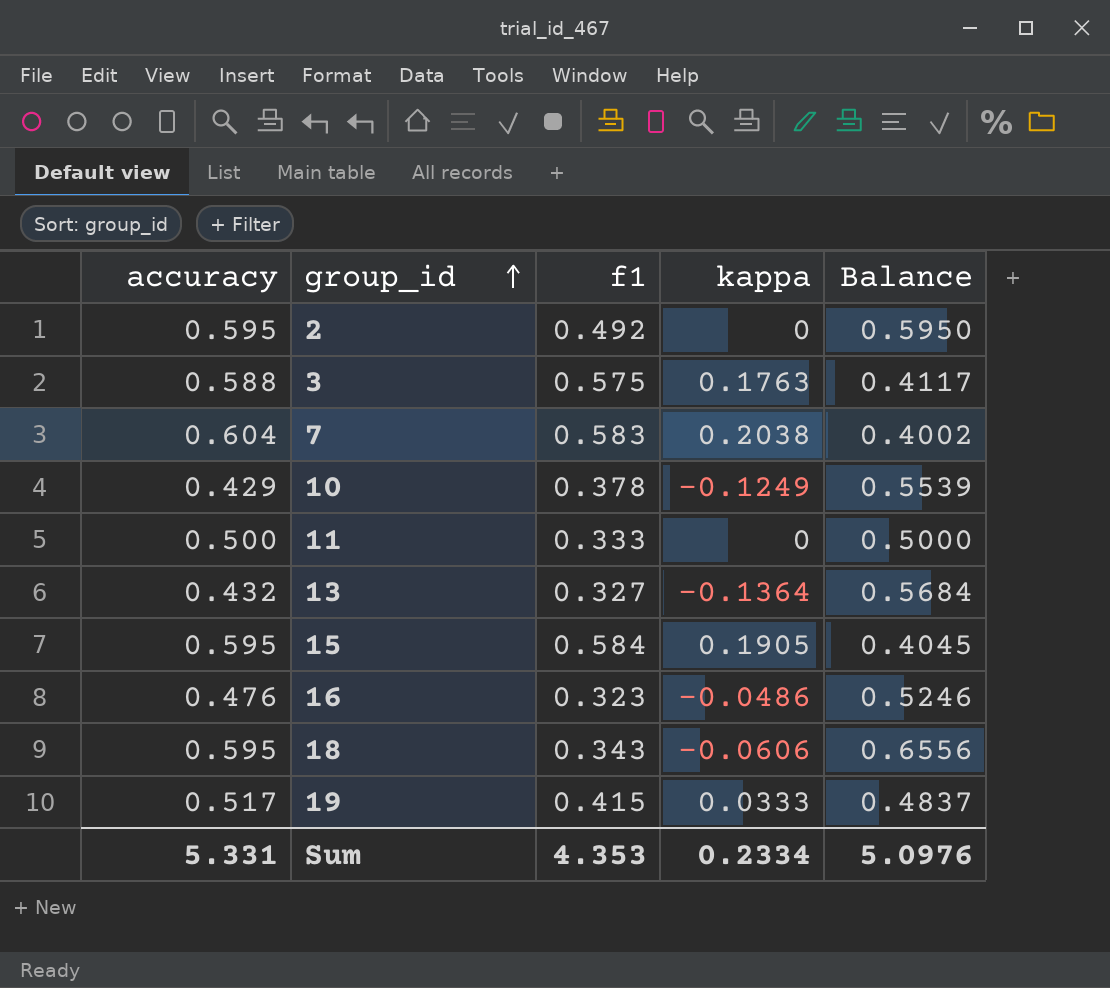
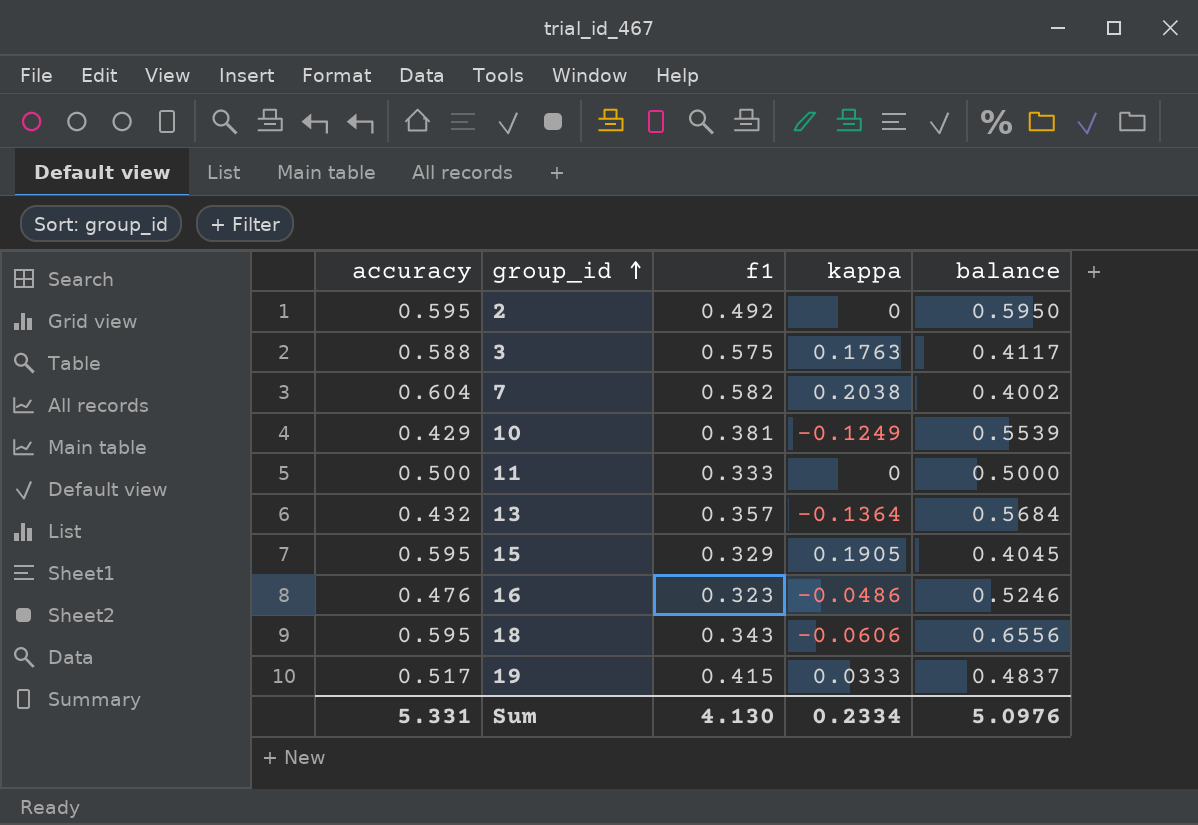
column name: Balance -> balance
7 | f1: 0.583 -> 0.582
10 | f1: 0.378 -> 0.381
13 | f1: 0.327 -> 0.357
15 | f1: 0.584 -> 0.329
Sum | f1: 4.353 -> 4.130

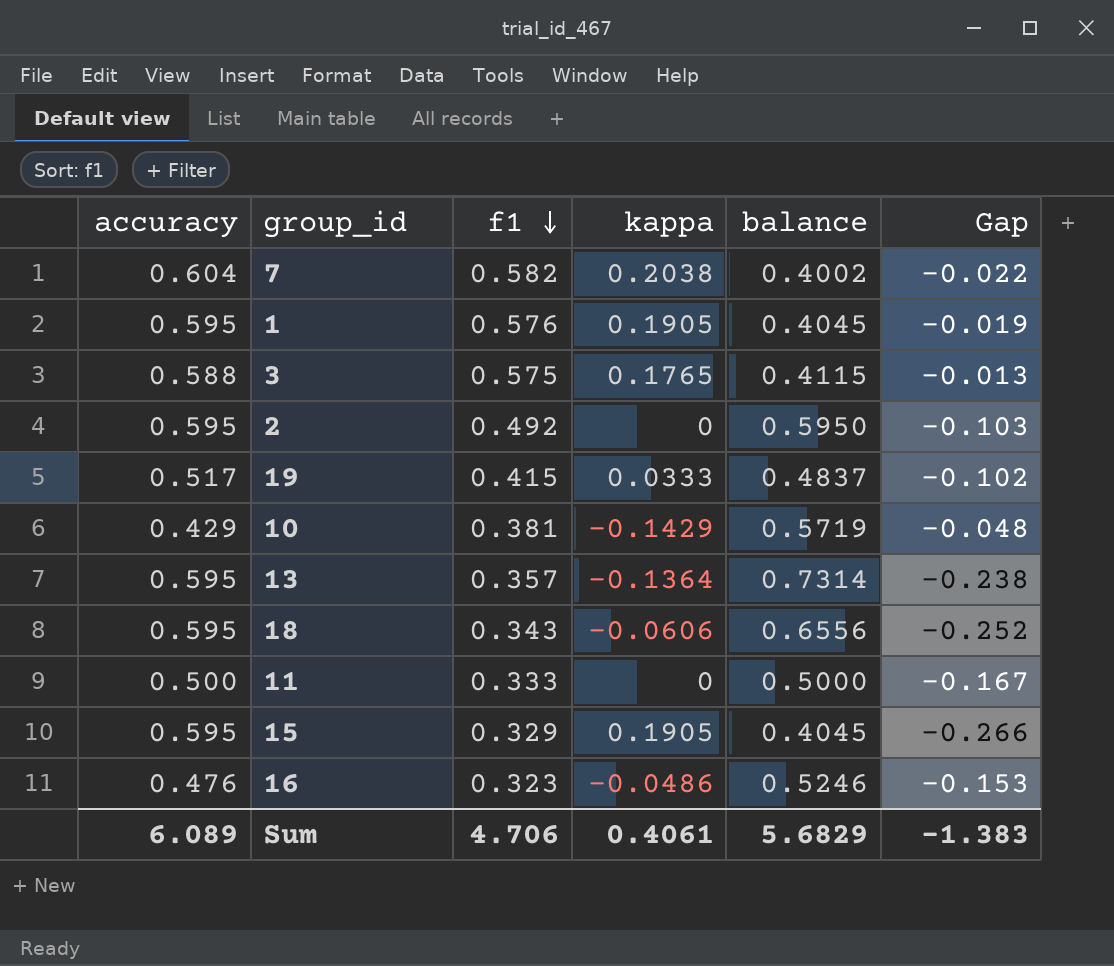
row order: group_id ascending -> f1 descending
column Gap | formula: none -> [f1] - [accuracy]
row 1: none -> 0.595 | 0.576 | 0.1905 | 0.4045 | -0.019
3 | kappa: 0.1763 -> 0.1765
3 | balance: 0.4117 -> 0.4115
10 | kappa: -0.1249 -> -0.1429
10 | balance: 0.5539 -> 0.5719
13 | accuracy: 0.432 -> 0.595
13 | balance: 0.5684 -> 0.7314
Sum | accuracy: 5.331 -> 6.089
Sum | f1: 4.130 -> 4.706
Sum | kappa: 0.2334 -> 0.4061
Sum | balance: 5.0976 -> 5.6829

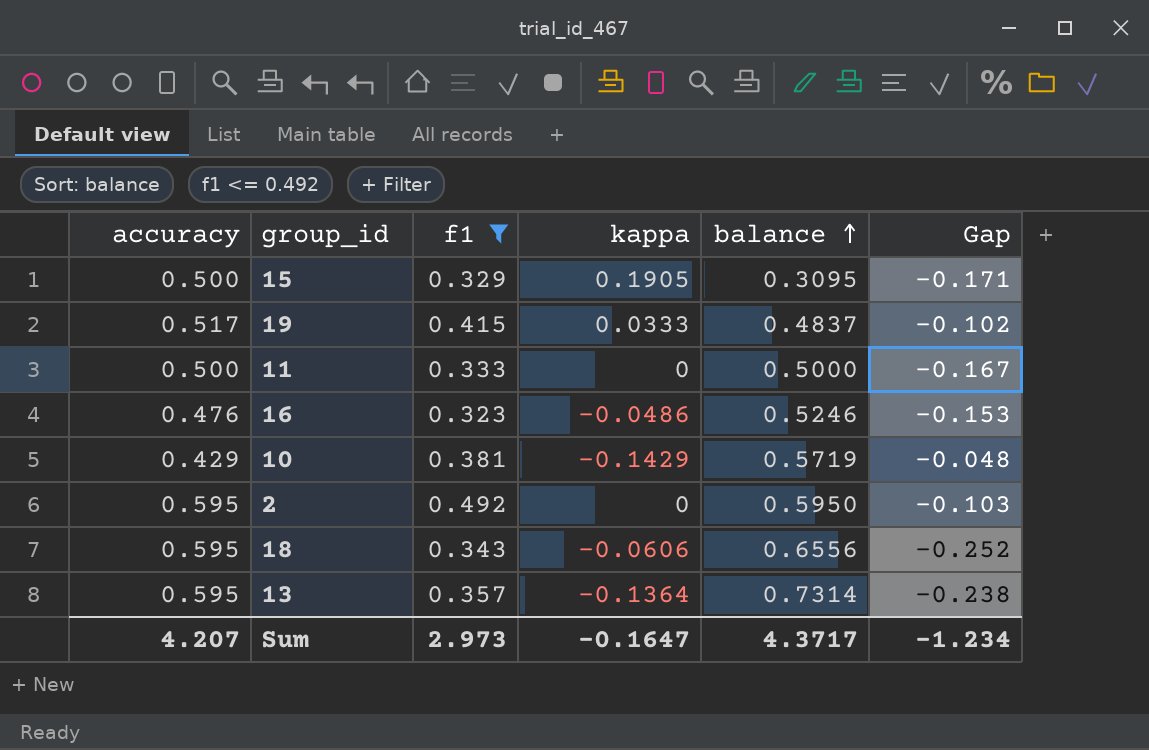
filter: none -> f1 <= 0.492
row order: f1 descending -> balance ascending
15 | accuracy: 0.595 -> 0.500
15 | balance: 0.4045 -> 0.3095
15 | Gap: -0.266 -> -0.171
Sum | accuracy: 6.089 -> 4.207
Sum | f1: 4.706 -> 2.973
Sum | kappa: 0.4061 -> -0.1647
Sum | balance: 5.6829 -> 4.3717
Sum | Gap: -1.383 -> -1.234

